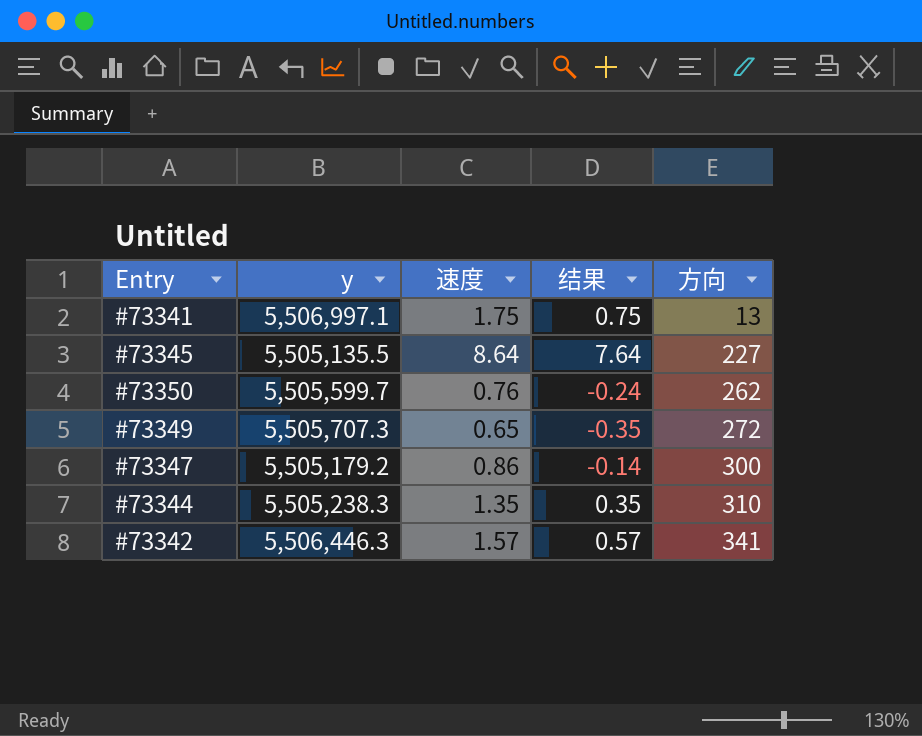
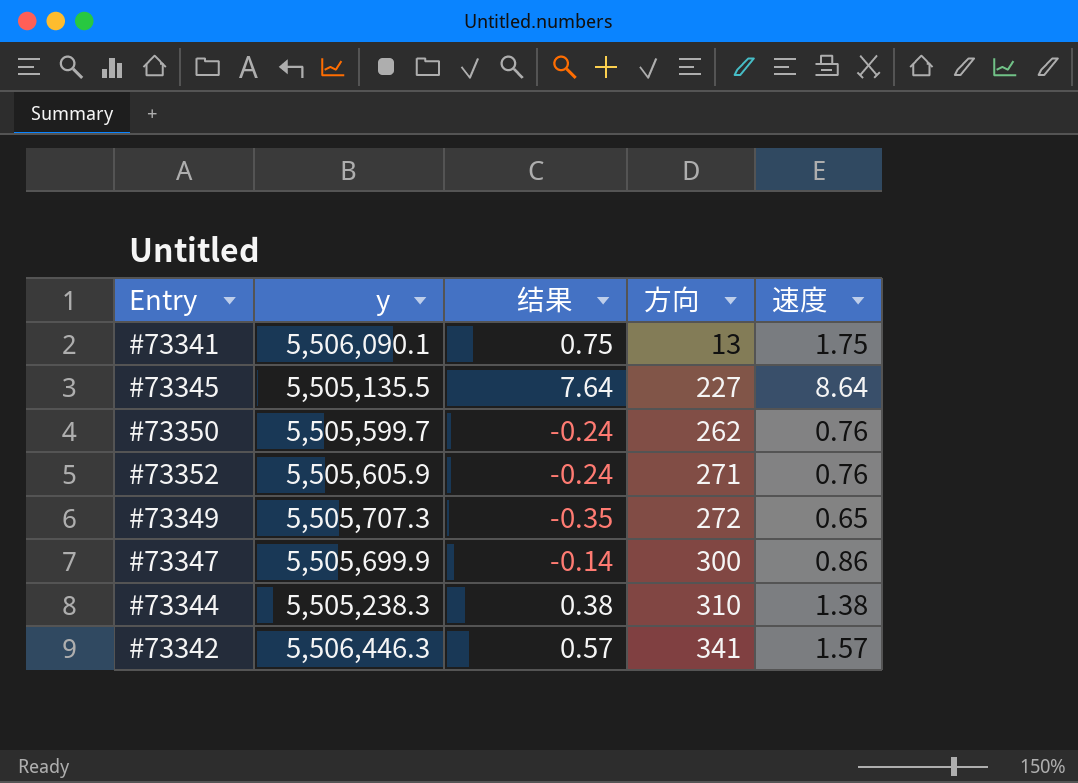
column 速度 | position: 3 -> 5
#73341 | y: 5,506,997.1 -> 5,506,090.1
row #73352: none -> 5,505,605.9 | -0.24 | 271 | 0.76
#73347 | y: 5,505,179.2 -> 5,505,699.9
#73344 | 结果: 0.35 -> 0.38
#73344 | 速度: 1.35 -> 1.38

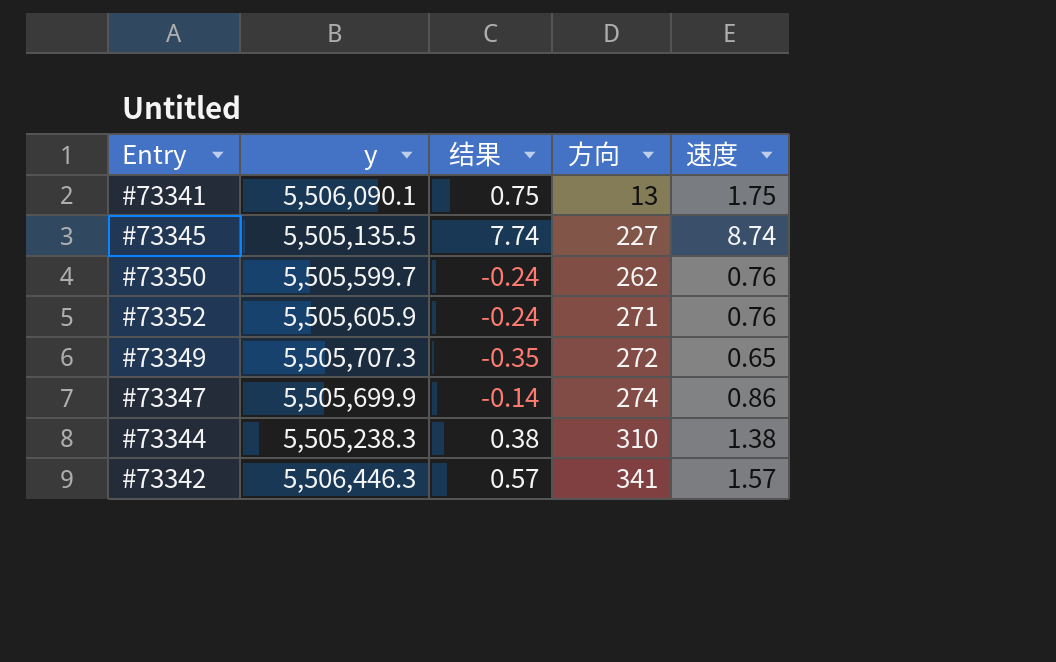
#73345 | 结果: 7.64 -> 7.74
#73345 | 速度: 8.64 -> 8.74
#73347 | 方向: 300 -> 274

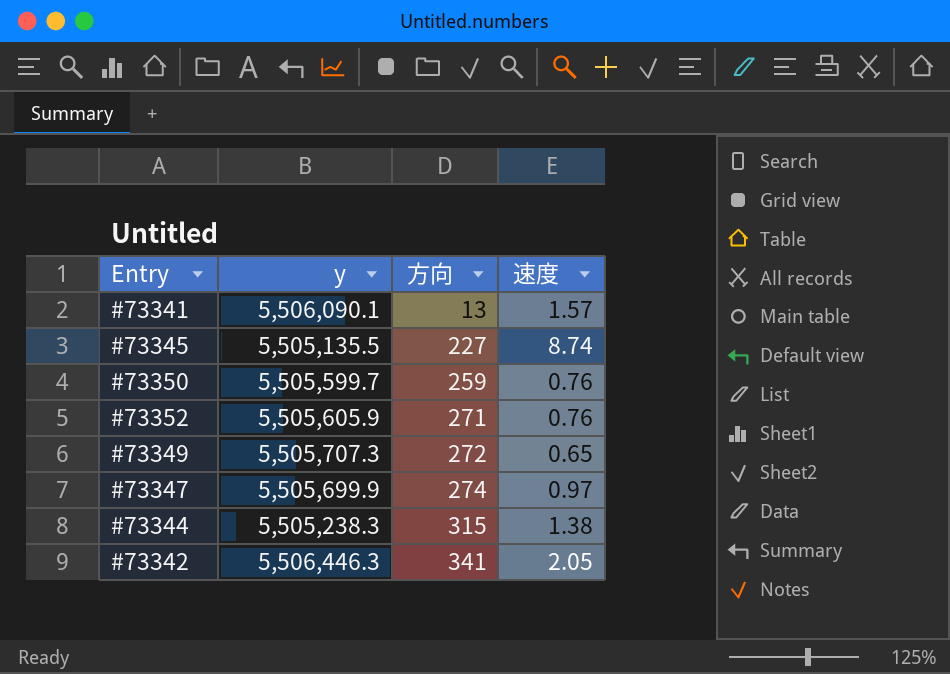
column 结果 | formula: [速度] - 1 -> none
#73341 | 速度: 1.75 -> 1.57
#73350 | 方向: 262 -> 259
#73347 | 速度: 0.86 -> 0.97
#73344 | 方向: 310 -> 315
#73342 | 速度: 1.57 -> 2.05

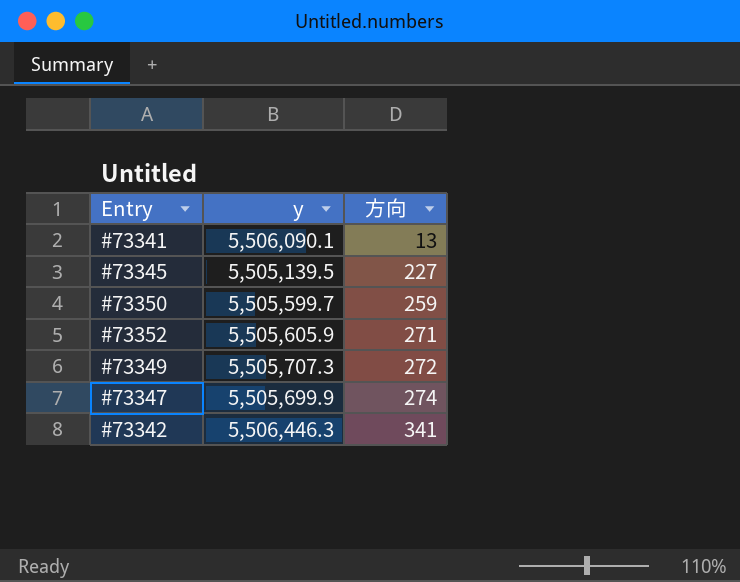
column 速度 | position: 4 -> none
row #73344: 5,505,238.3 | 315 | 1.38 -> none
#73345 | y: 5,505,135.5 -> 5,505,139.5

